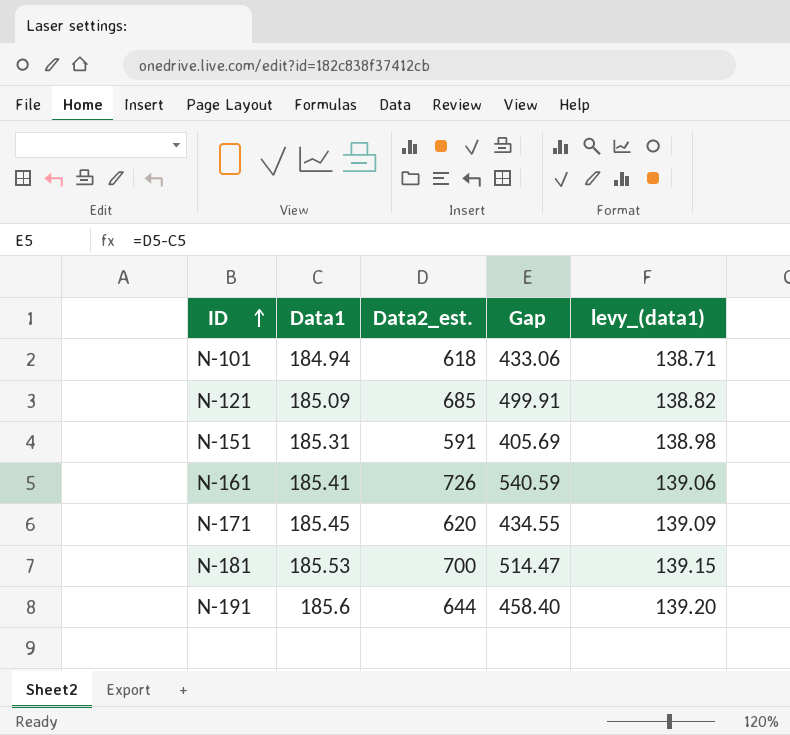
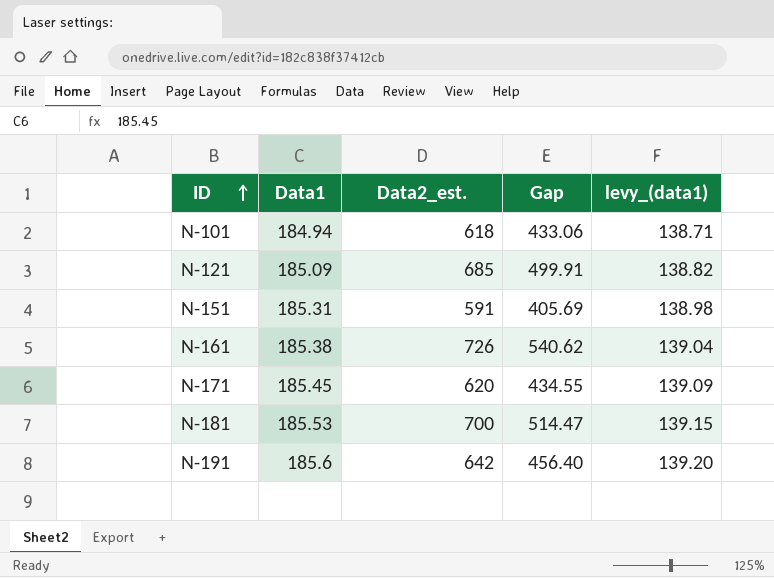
N-161 | Data1: 185.41 -> 185.38
N-161 | Gap: 540.59 -> 540.62
N-161 | levy_(data1): 139.06 -> 139.04
N-191 | Data2_est.: 644 -> 642
N-191 | Gap: 458.40 -> 456.40

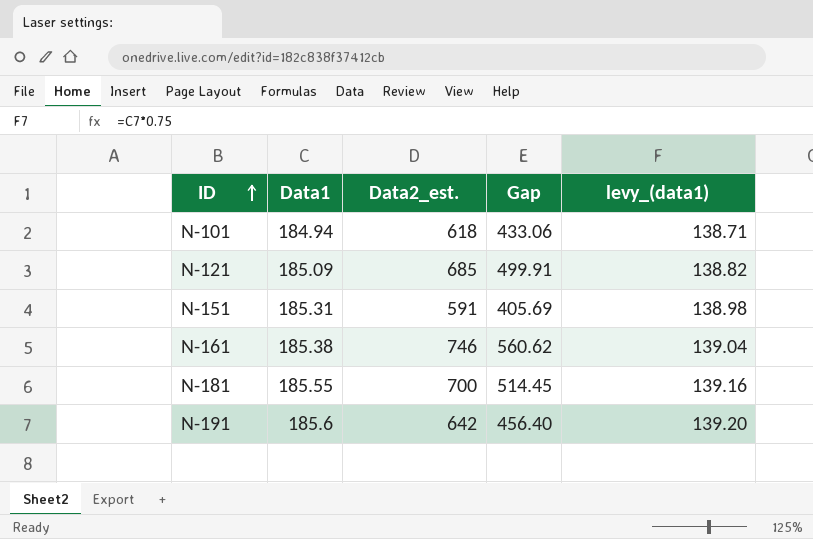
row N-171: 185.45 | 620 | 434.55 | 139.09 -> none
N-161 | Data2_est.: 726 -> 746
N-161 | Gap: 540.62 -> 560.62
N-181 | Data1: 185.53 -> 185.55
N-181 | Gap: 514.47 -> 514.45
N-181 | levy_(data1): 139.15 -> 139.16

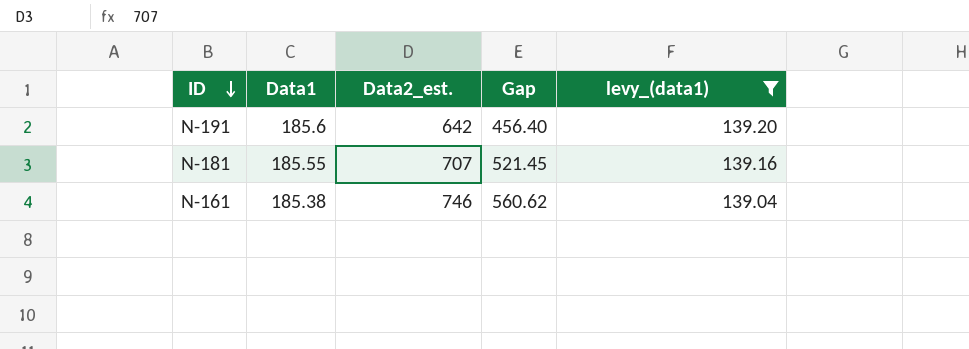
filter: none -> levy_(data1) >= 139.04
row order: ID ascending -> ID descending
N-181 | Data2_est.: 700 -> 707
N-181 | Gap: 514.45 -> 521.45

